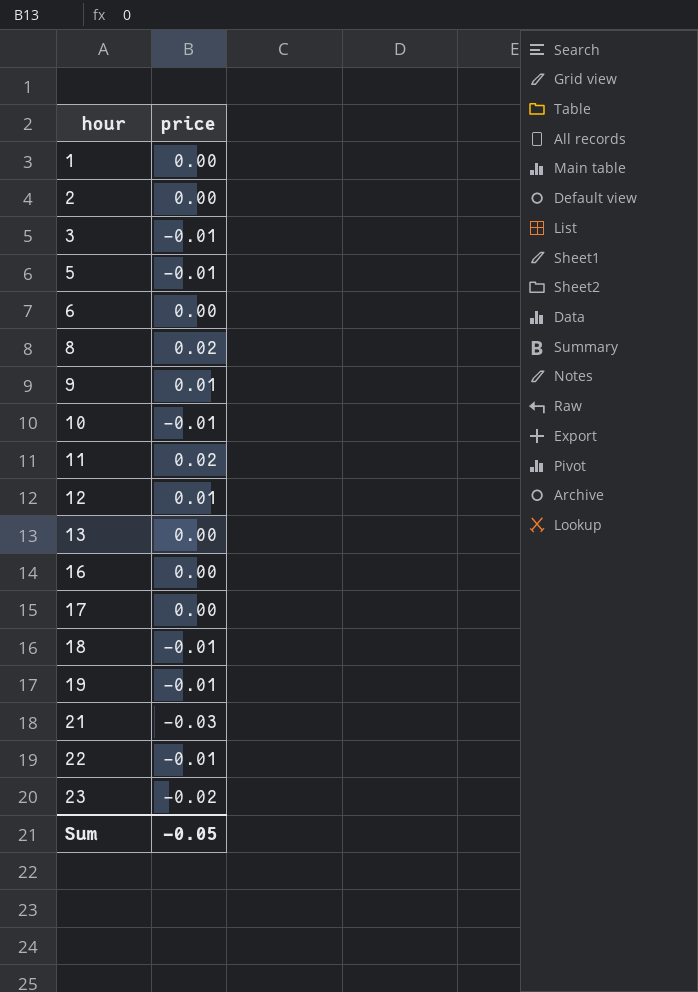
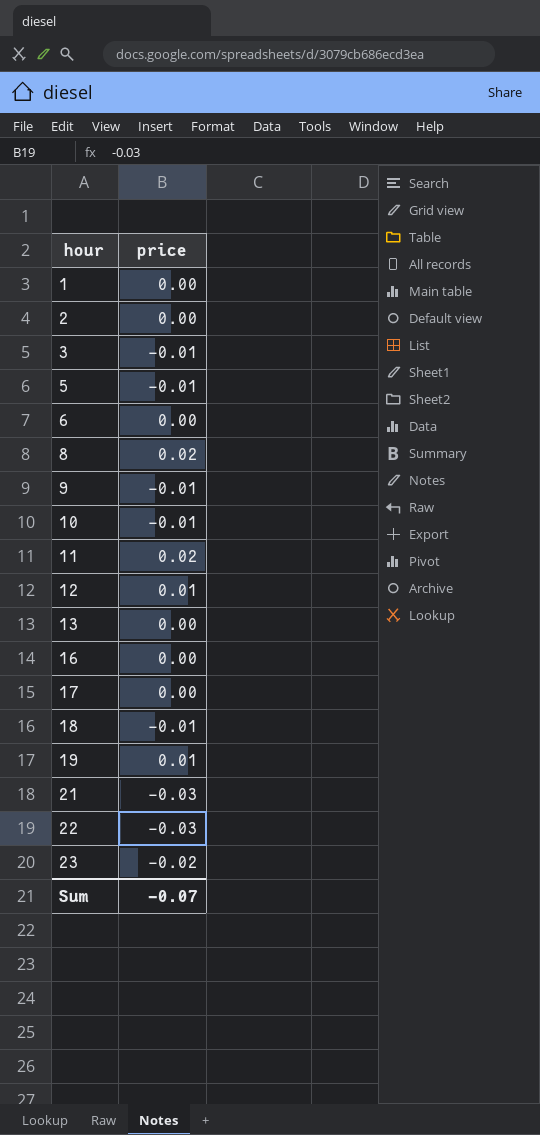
9 | price: 0.01 -> -0.01
19 | price: -0.01 -> 0.01
22 | price: -0.01 -> -0.03
Sum | price: -0.05 -> -0.07

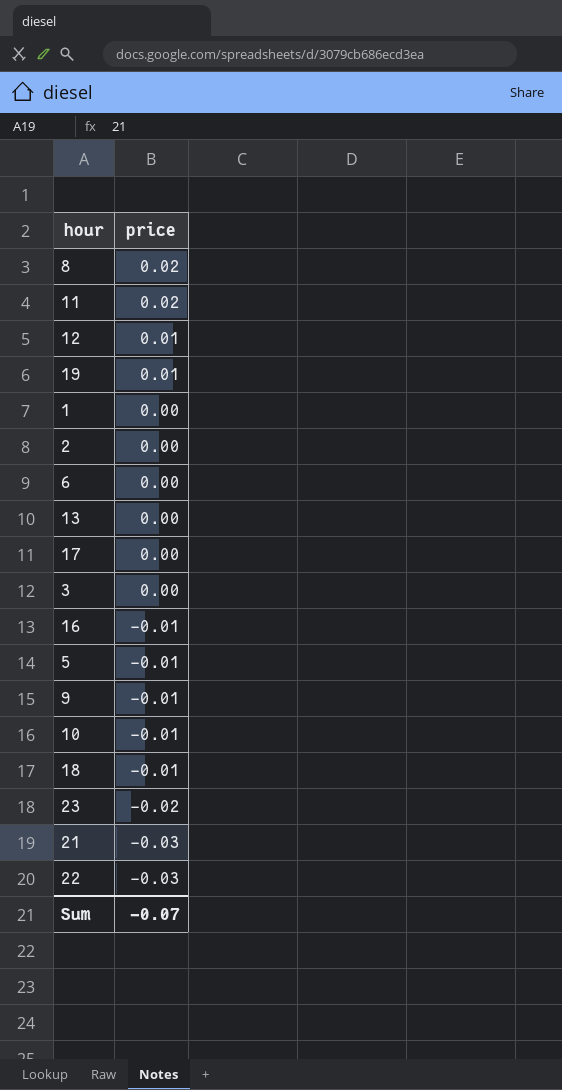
row order: hour ascending -> price descending
3 | price: -0.01 -> 0.00
16 | price: 0.00 -> -0.01

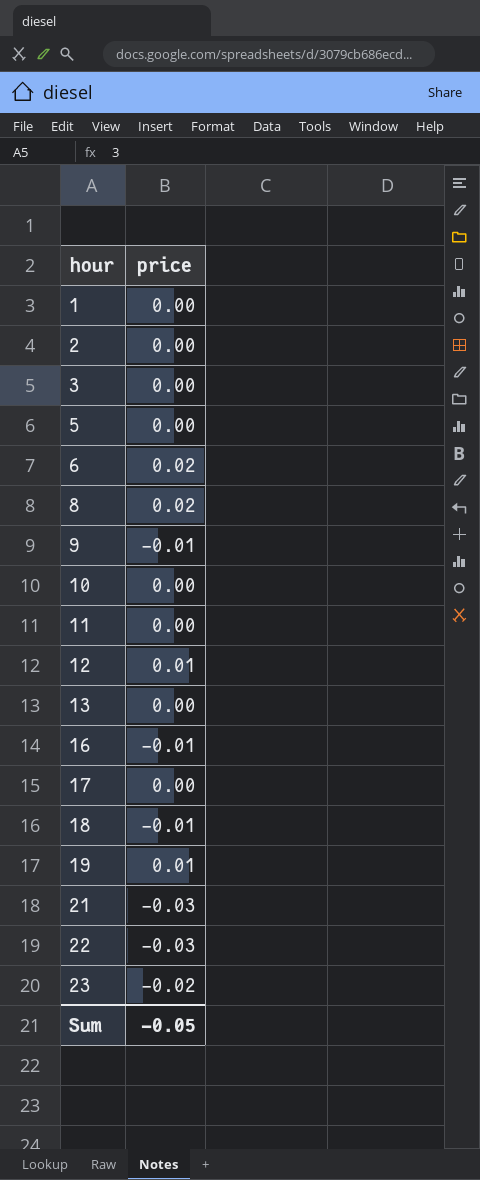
row order: price descending -> hour ascending
5 | price: -0.01 -> 0.00
6 | price: 0.00 -> 0.02
10 | price: -0.01 -> 0.00
11 | price: 0.02 -> 0.00
Sum | price: -0.07 -> -0.05

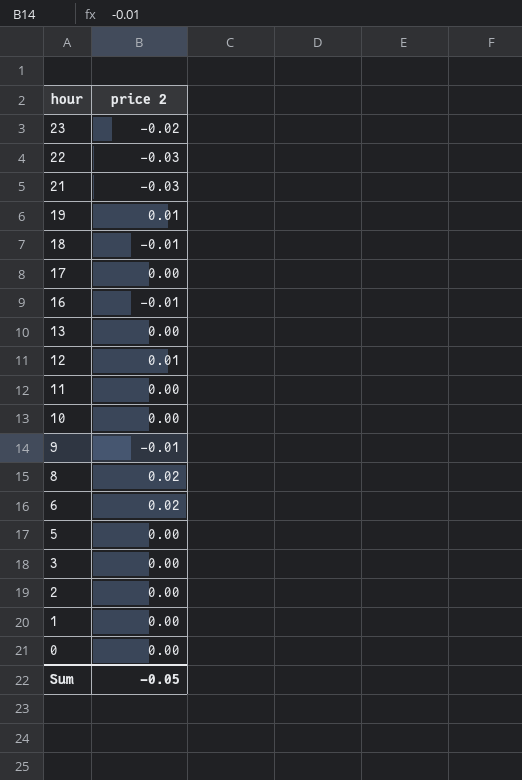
row order: hour ascending -> hour descending
column name: price -> price 2
row 0: none -> 0.00

